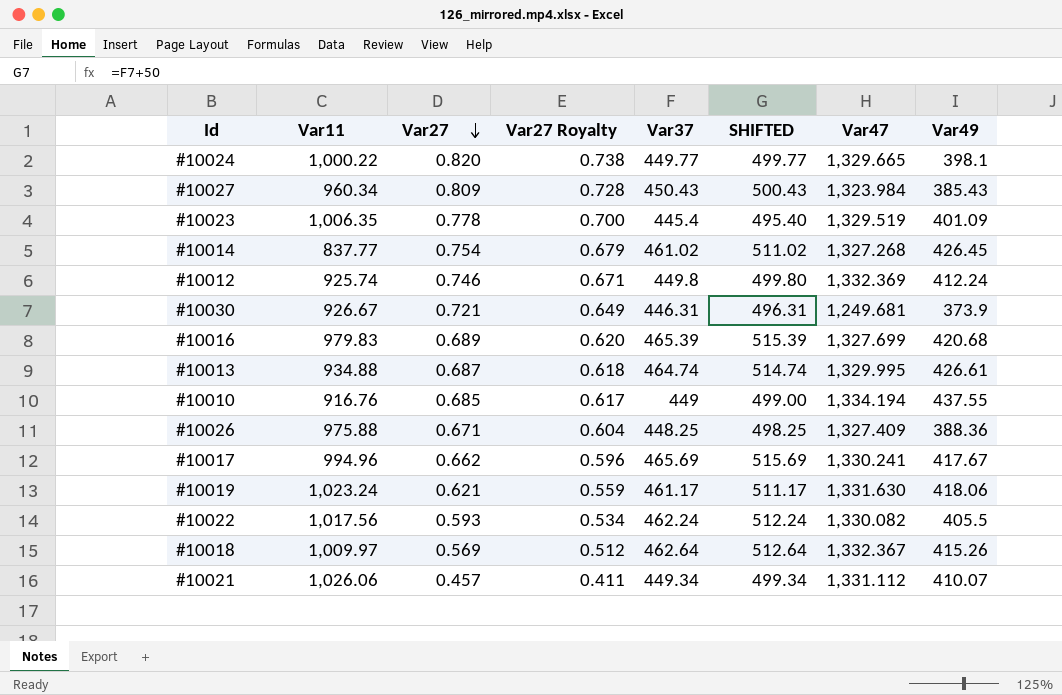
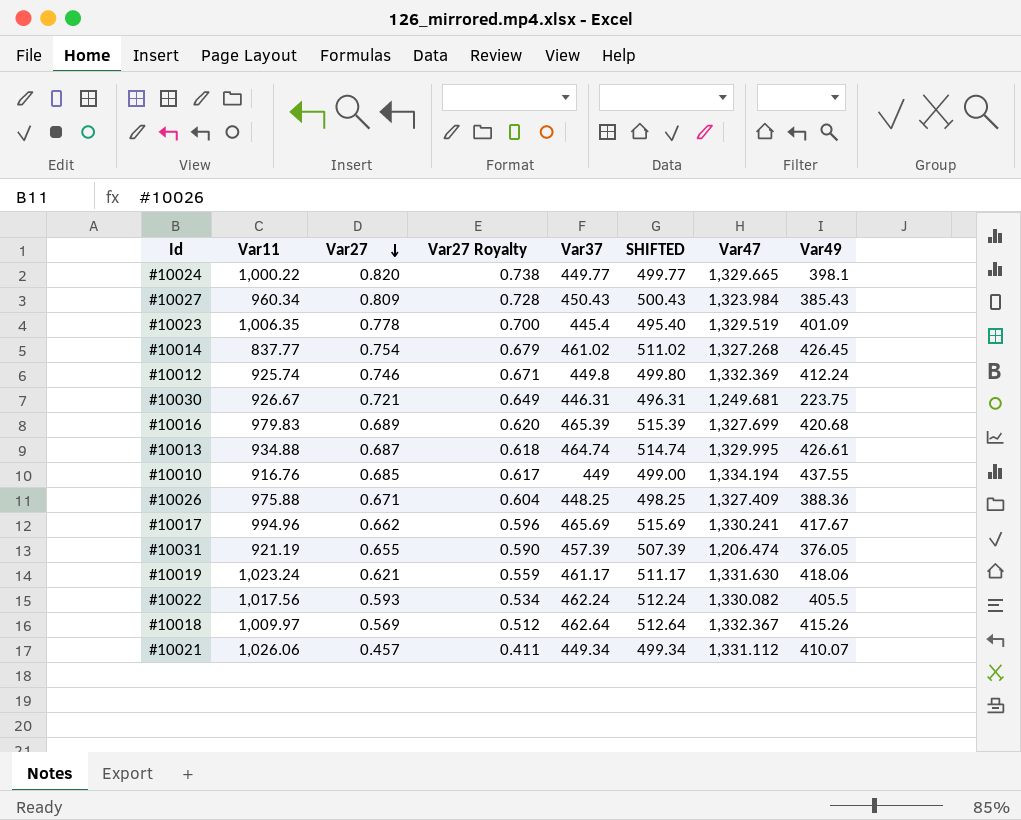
#10030 | Var49: 373.9 -> 223.75
row #10031: none -> 921.19 | 0.655 | 0.590 | 457.39 | 507.39 | 1,206.474 | 376.05

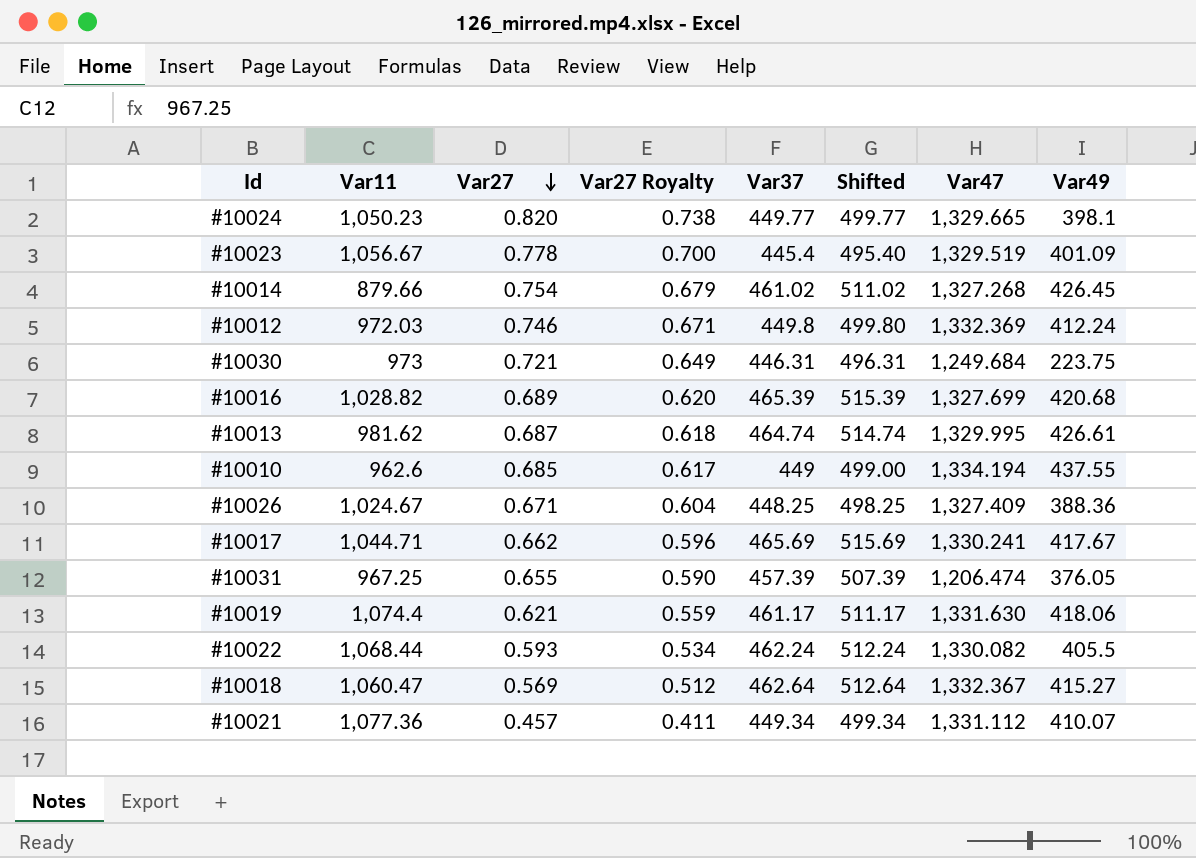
column name: SHIFTED -> Shifted
row #10027: 960.34 | 0.809 | 0.728 | 450.43 | 500.43 | 1,323.984 | 385.43 -> none
#10024 | Var11: 1,000.22 -> 1,050.23
#10023 | Var11: 1,006.35 -> 1,056.67
#10014 | Var11: 837.77 -> 879.66
#10012 | Var11: 925.74 -> 972.03
#10030 | Var11: 926.67 -> 973
#10030 | Var47: 1,249.681 -> 1,249.684
#10016 | Var11: 979.83 -> 1,028.82
#10013 | Var11: 934.88 -> 981.62
#10010 | Var11: 916.76 -> 962.6
#10026 | Var11: 975.88 -> 1,024.67
#10017 | Var11: 994.96 -> 1,044.71
#10031 | Var11: 921.19 -> 967.25
#10019 | Var11: 1,023.24 -> 1,074.4
#10022 | Var11: 1,017.56 -> 1,068.44
#10018 | Var11: 1,009.97 -> 1,060.47
#10018 | Var49: 415.26 -> 415.27
#10021 | Var11: 1,026.06 -> 1,077.36

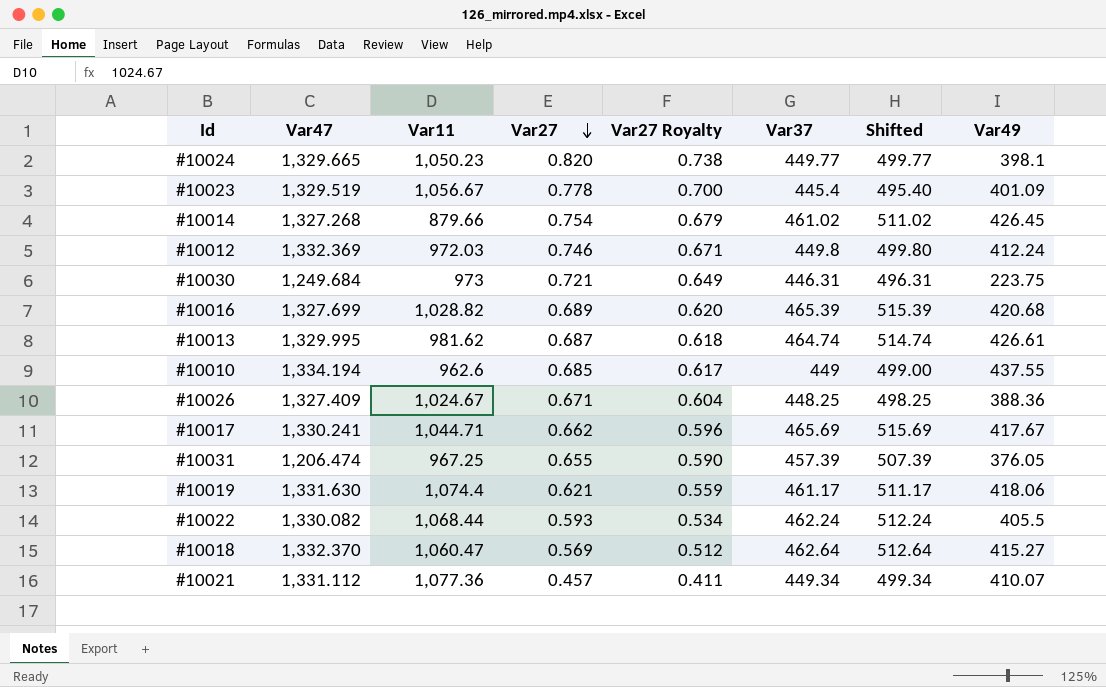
column Var47 | position: 7 -> 2
#10018 | Var47: 1,332.367 -> 1,332.370

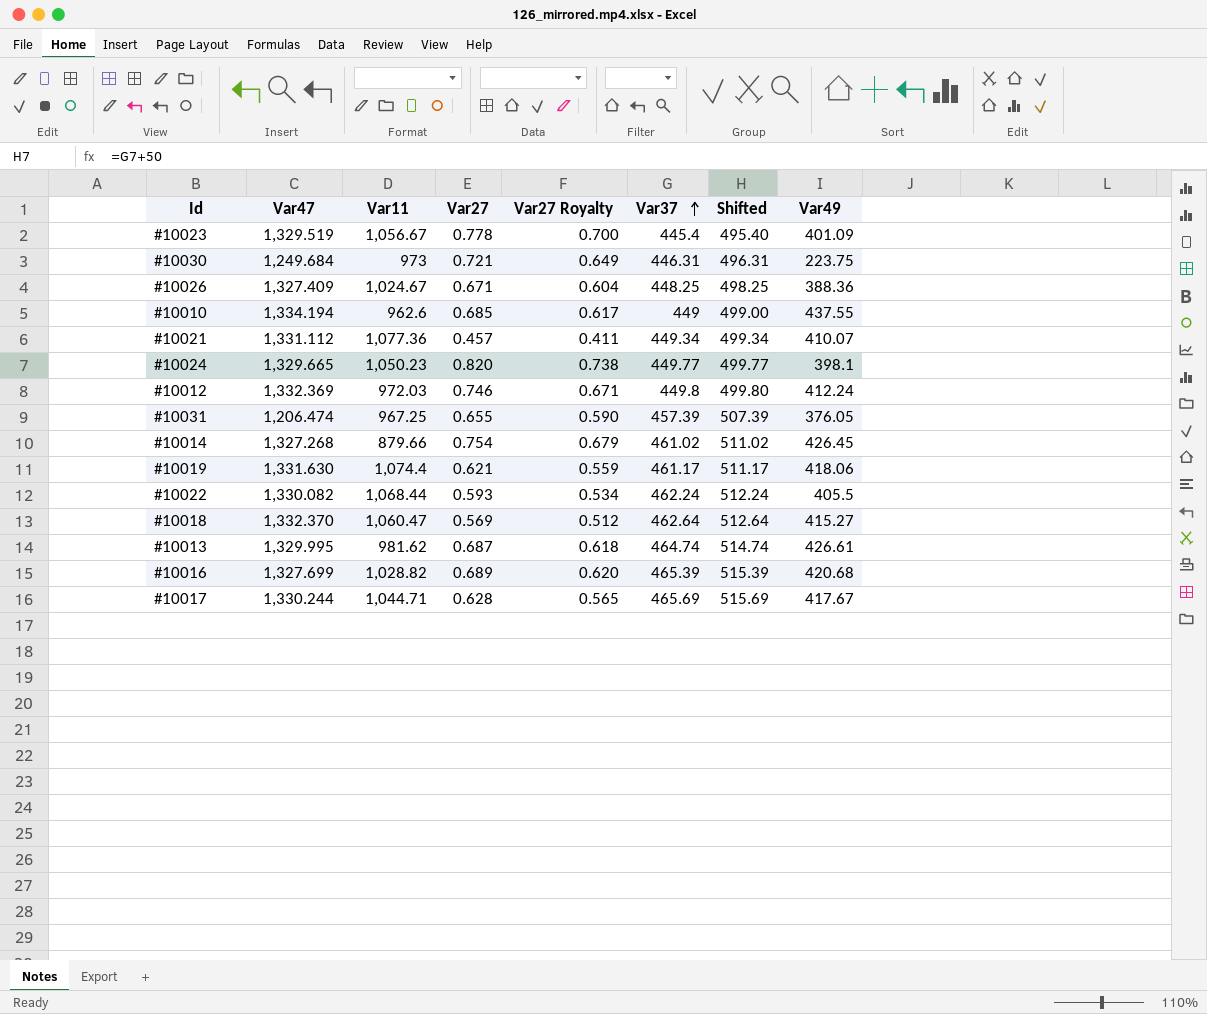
row order: Var27 descending -> Var37 ascending
#10017 | Var47: 1,330.241 -> 1,330.244
#10017 | Var27: 0.662 -> 0.628
#10017 | Var27 Royalty: 0.596 -> 0.565

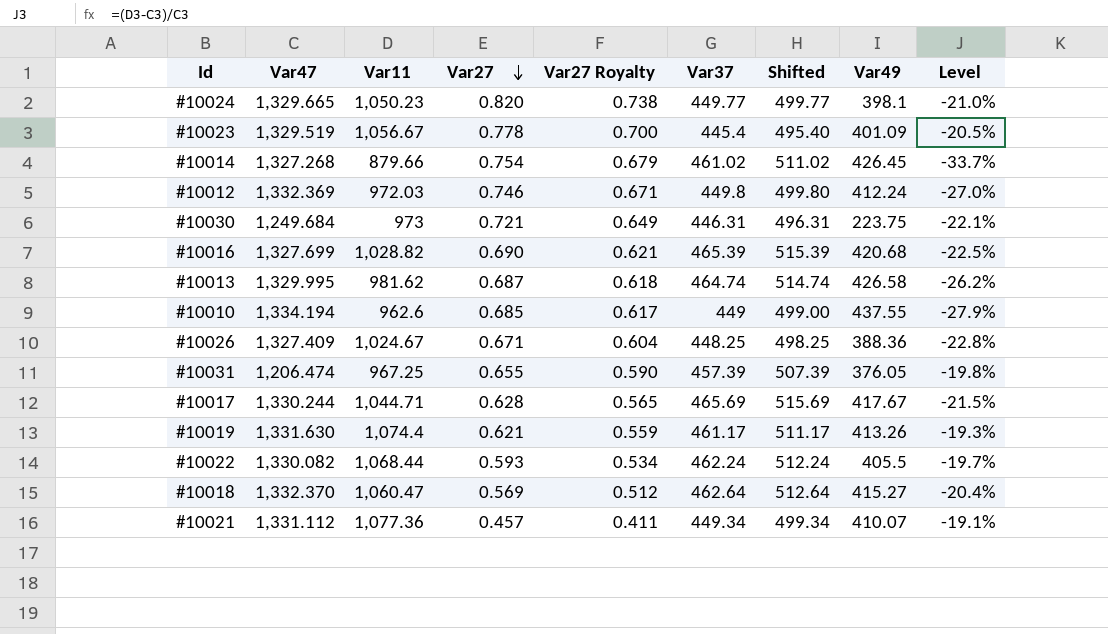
row order: Var37 ascending -> Var27 descending
column Level | formula: none -> ([Var11] - [Var47]) / [Var47]
#10016 | Var27: 0.689 -> 0.690
#10016 | Var27 Royalty: 0.620 -> 0.621
#10013 | Var49: 426.61 -> 426.58
#10019 | Var49: 418.06 -> 413.26

